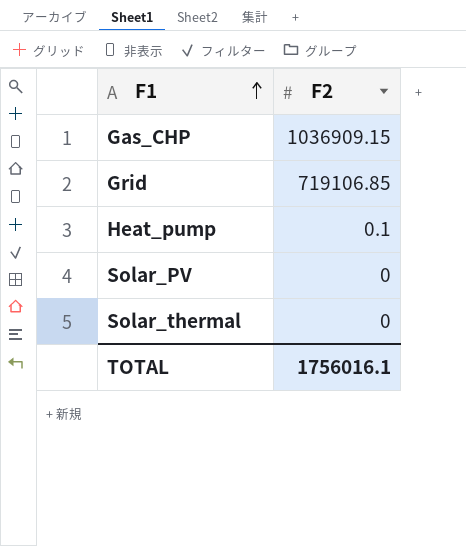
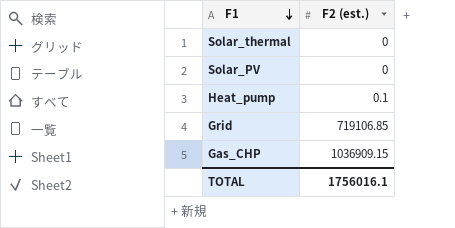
row order: F1 ascending -> F1 descending
column name: F2 -> F2 (est.)

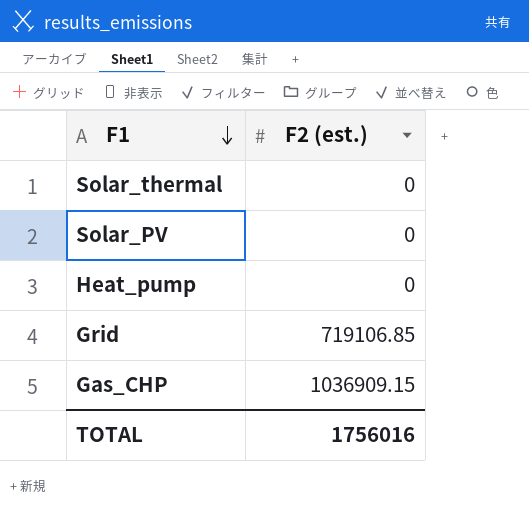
Heat_pump | F2 (est.): 0.1 -> 0
TOTAL | F2 (est.): 1756016.1 -> 1756016

